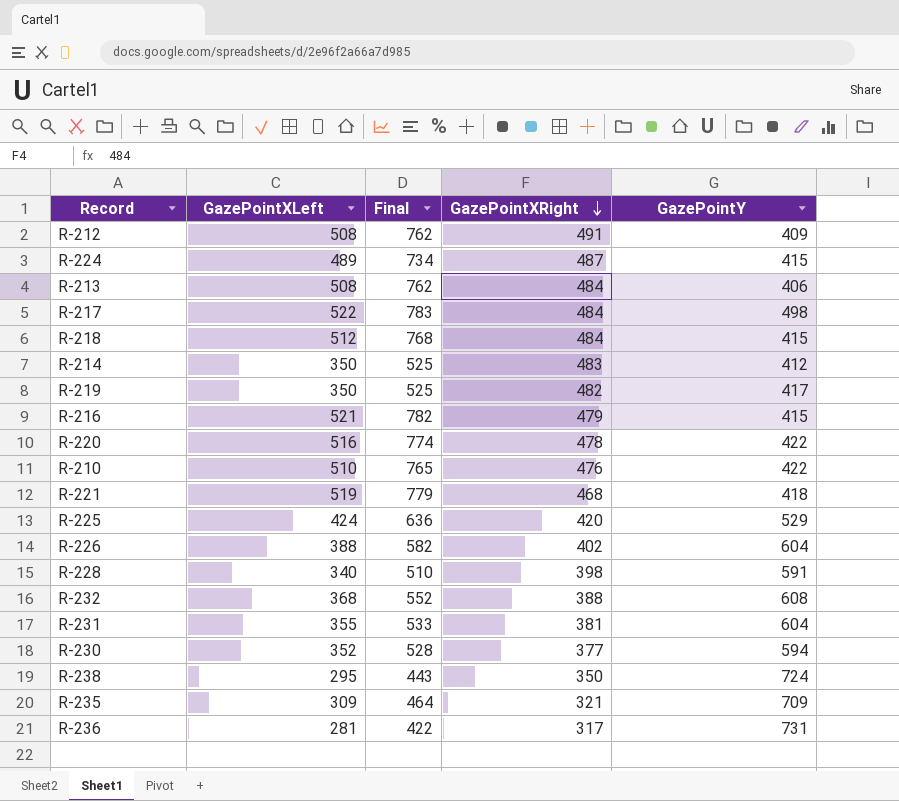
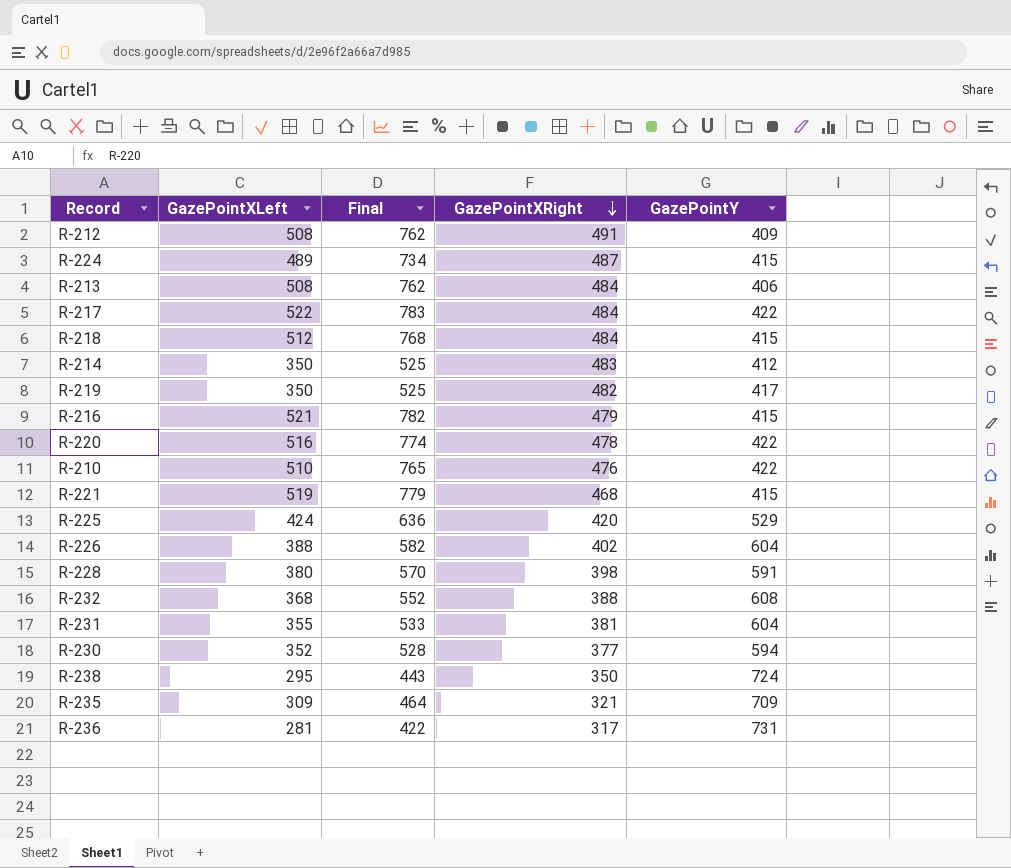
R-217 | GazePointY: 498 -> 422
R-221 | GazePointY: 418 -> 415
R-228 | GazePointXLeft: 340 -> 380
R-228 | Final: 510 -> 570

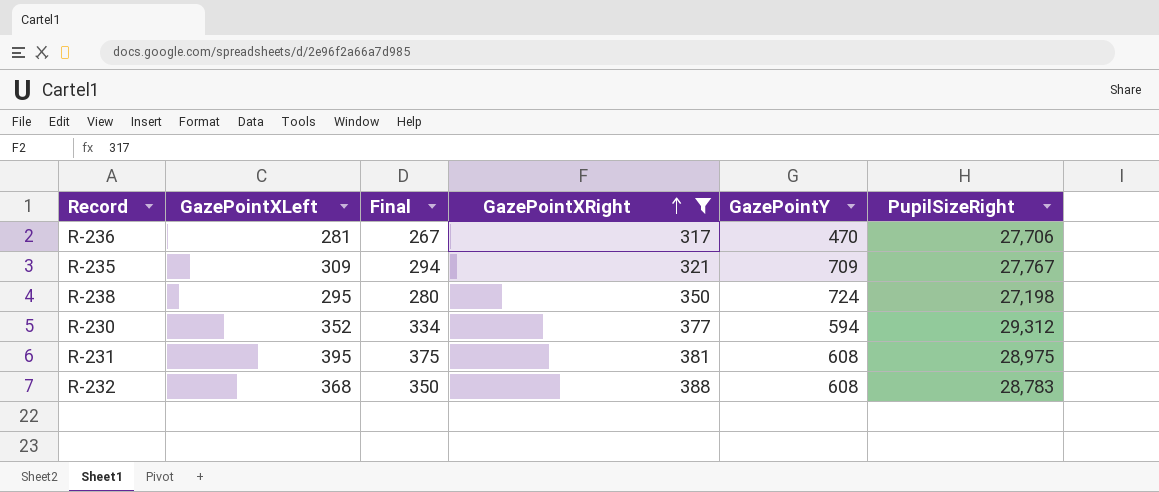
filter: none -> GazePointXRight <= 388
row order: GazePointXRight descending -> GazePointXRight ascending
column Final | formula: [GazePointXLeft] * 1.5 -> [GazePointXLeft] * 0.95
column PupilSizeRight | position: none -> 6
R-236 | GazePointY: 731 -> 470
R-231 | GazePointXLeft: 355 -> 395
R-231 | GazePointY: 604 -> 608

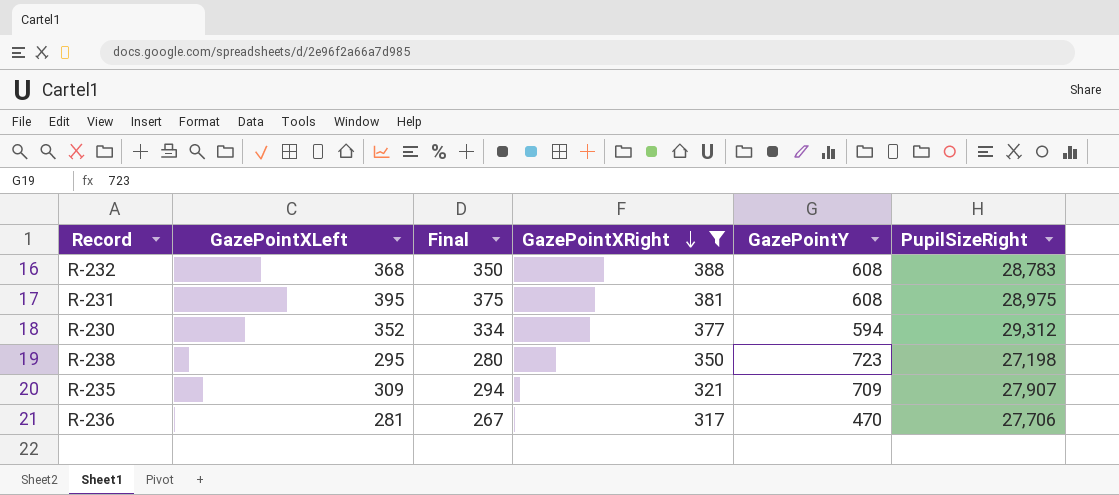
row order: GazePointXRight ascending -> GazePointXRight descending
R-238 | GazePointY: 724 -> 723
R-235 | PupilSizeRight: 27,767 -> 27,907

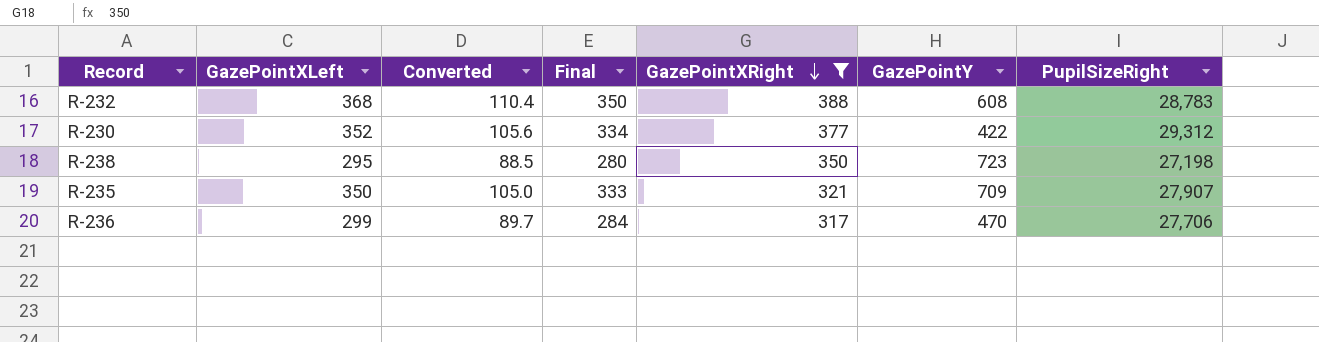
column Converted | formula: none -> [GazePointXLeft] * 0.3
row R-231: 395 | 375 | 381 | 608 | 28,975 -> none
R-230 | GazePointY: 594 -> 422
R-235 | GazePointXLeft: 309 -> 350
R-235 | Final: 294 -> 333
R-236 | GazePointXLeft: 281 -> 299
R-236 | Final: 267 -> 284

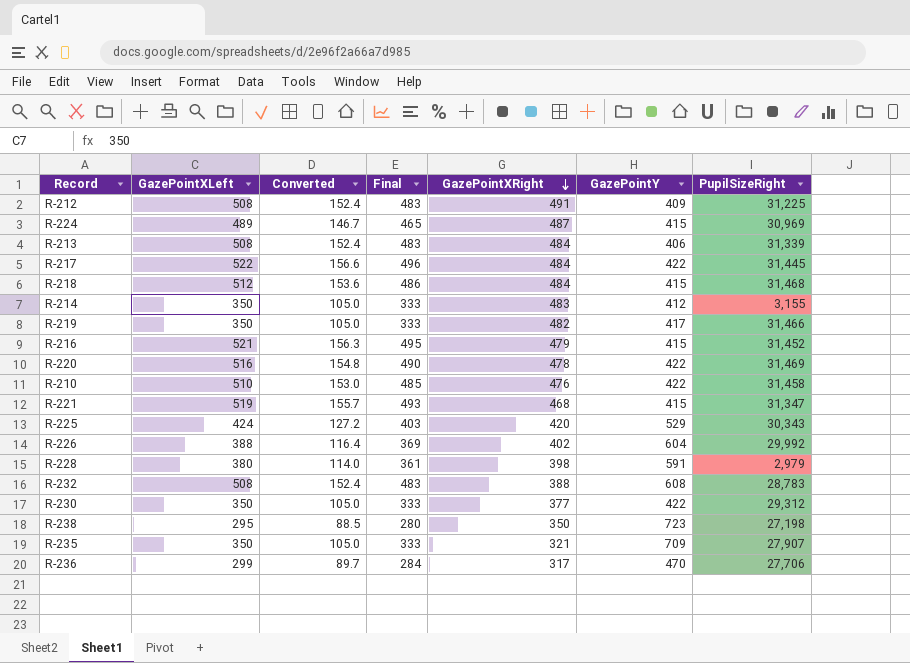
filter: GazePointXRight <= 388 -> none
R-232 | GazePointXLeft: 368 -> 508
R-232 | Converted: 110.4 -> 152.4
R-232 | Final: 350 -> 483
R-230 | GazePointXLeft: 352 -> 350
R-230 | Converted: 105.6 -> 105.0
R-230 | Final: 334 -> 333

